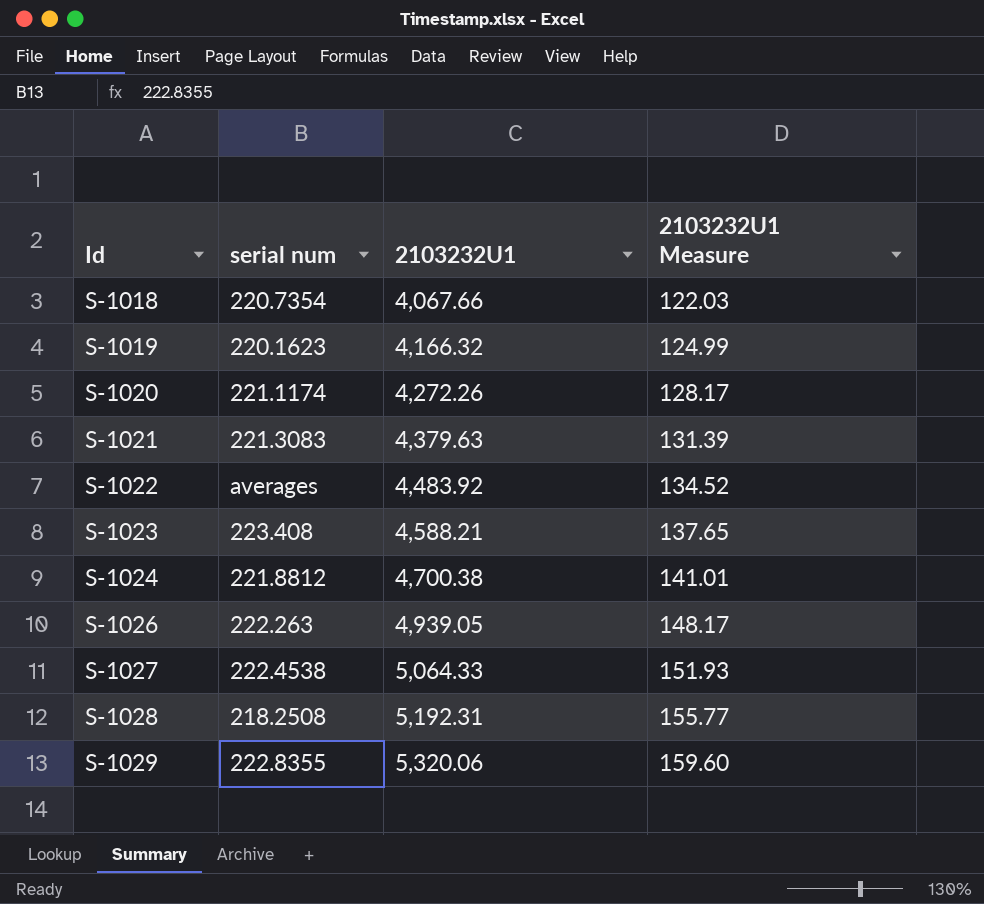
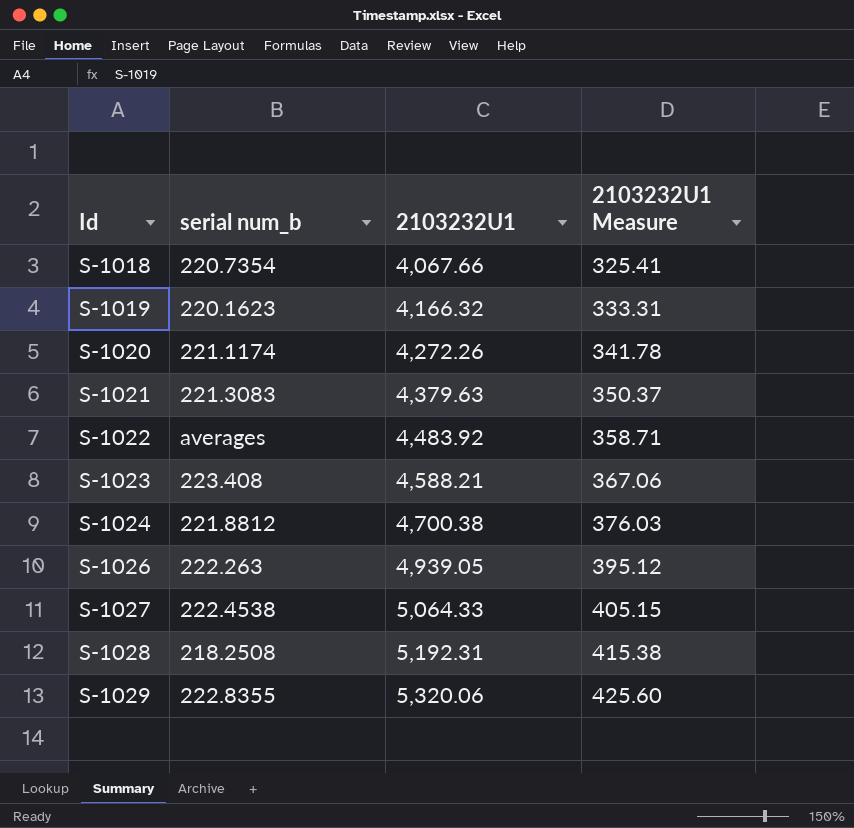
column name: serial num -> serial num_b
column 2103232U1 Measure | formula: [2103232U1] * 0.03 -> [2103232U1] * 0.08

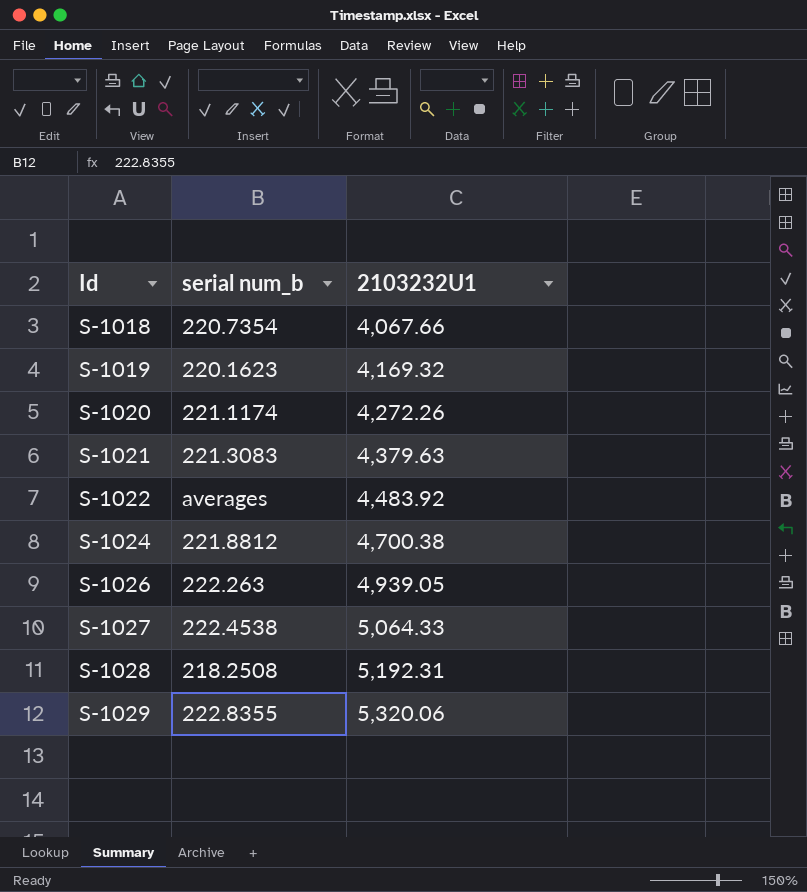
column 2103232U1 Measure | formula: [2103232U1] * 0.08 -> none
row S-1023: 223.408 | 4,588.21 | 367.06 -> none
S-1019 | 2103232U1: 4,166.32 -> 4,169.32

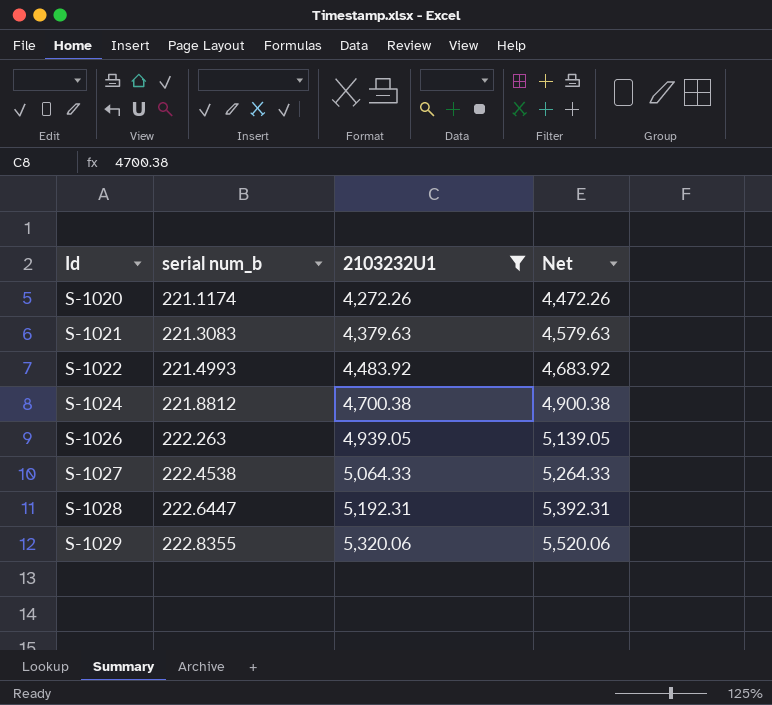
filter: none -> 2103232U1 >= 4,272.26
column Net | formula: none -> [2103232U1] + 200
S-1022 | serial num_b: averages -> 221.4993
S-1028 | serial num_b: 218.2508 -> 222.6447

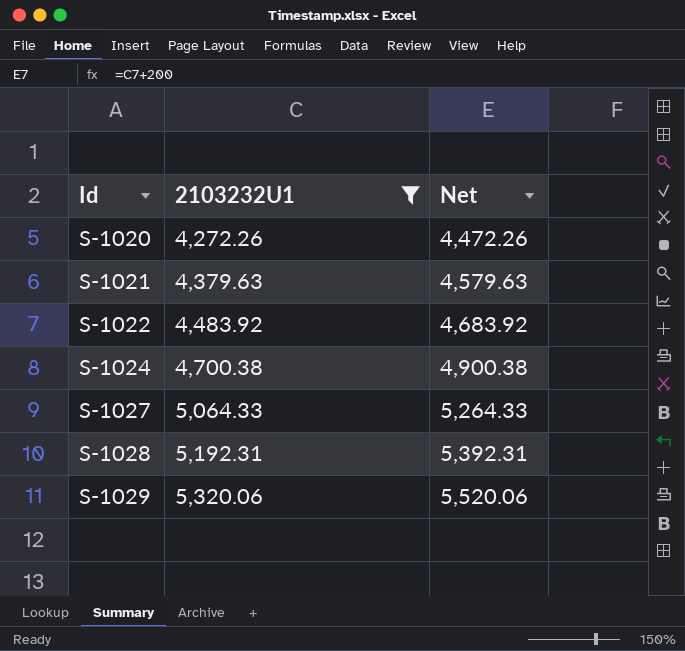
column serial num_b | position: 2 -> none
row S-1026: 222.263 | 4,939.05 | 5,139.05 -> none

